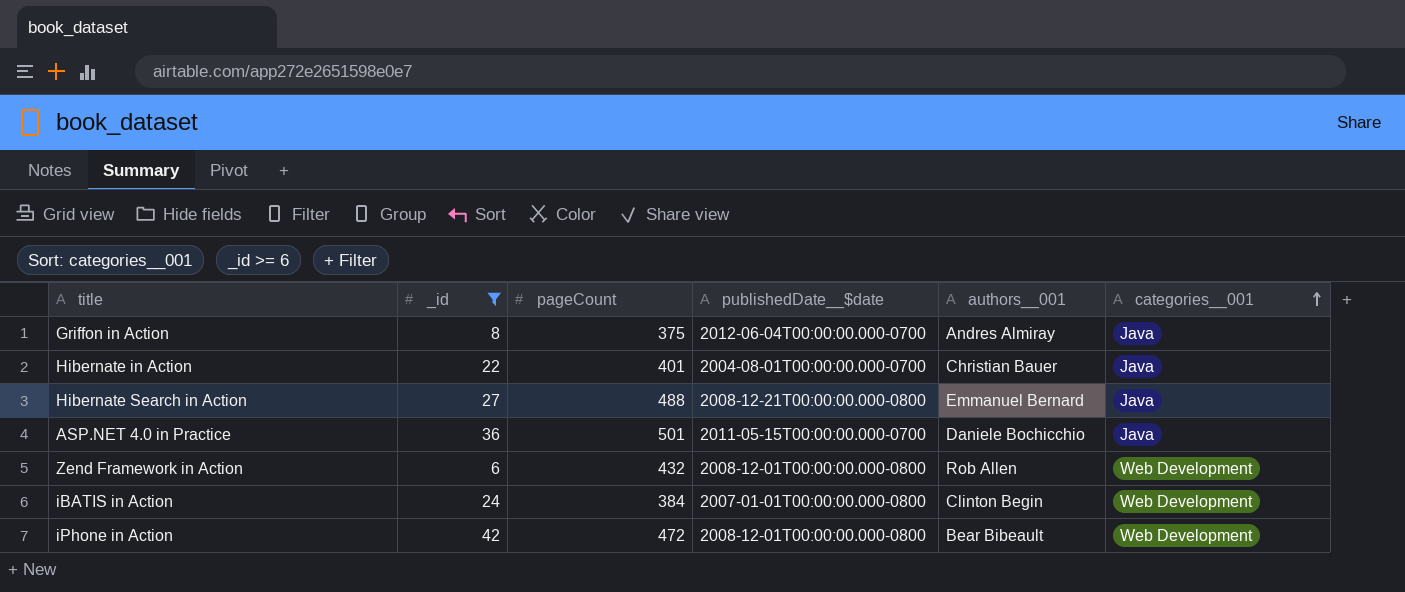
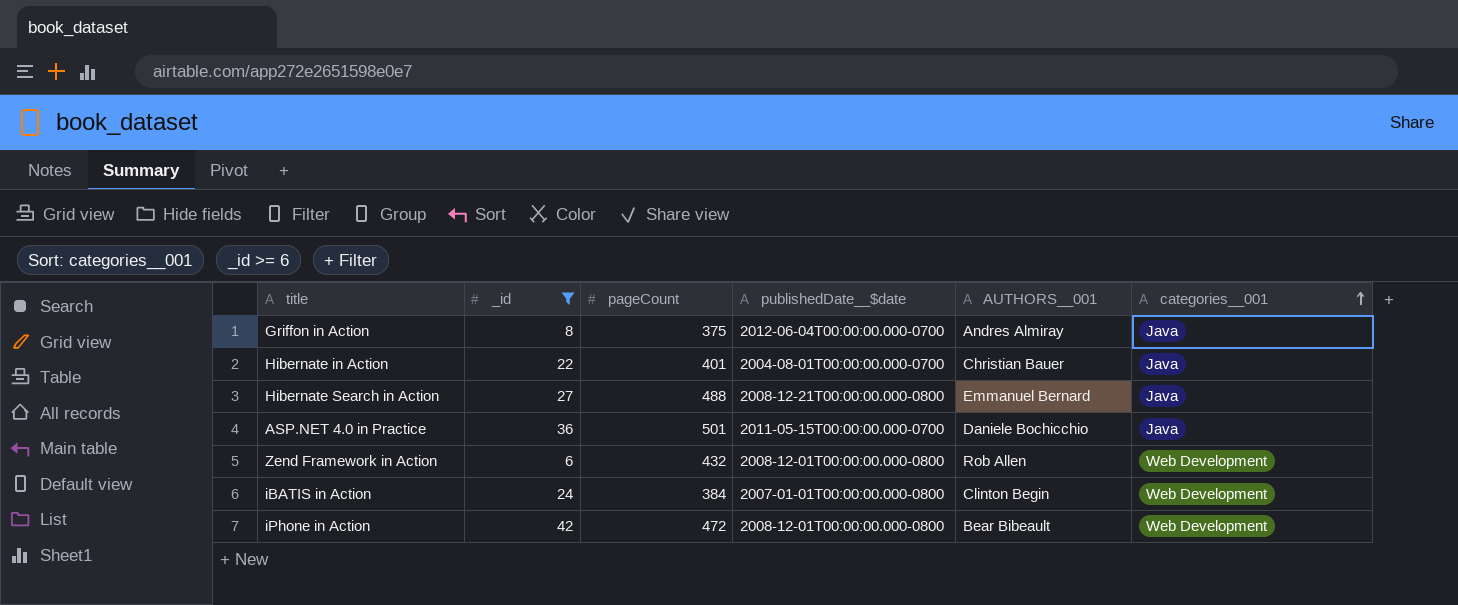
column name: authors__001 -> AUTHORS__001

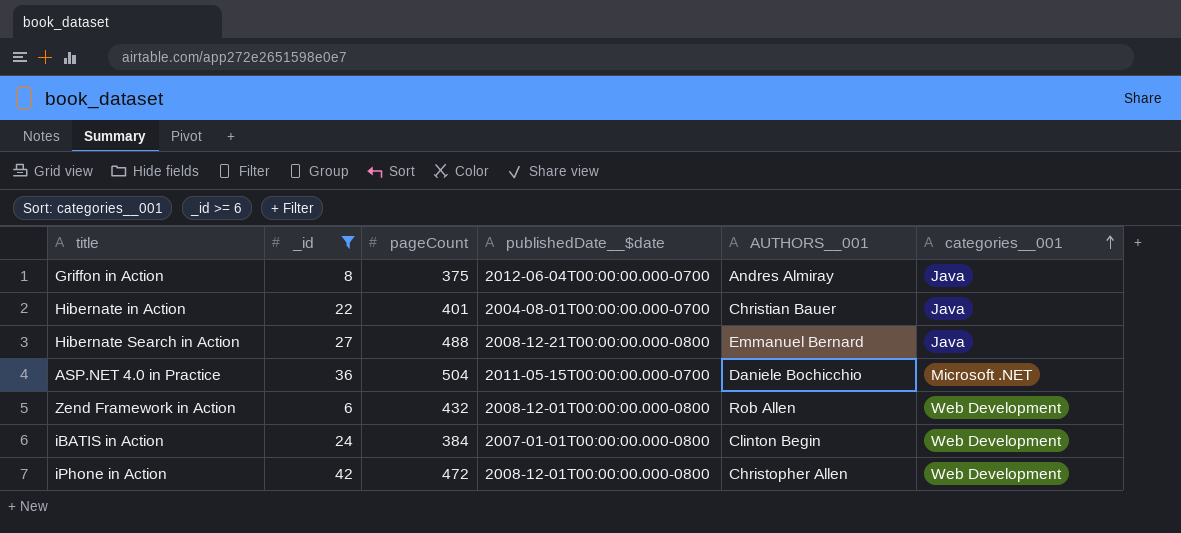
ASP.NET 4.0 in Practice | pageCount: 501 -> 504
ASP.NET 4.0 in Practice | categories__001: Java -> Microsoft .NET
iPhone in Action | AUTHORS__001: Bear Bibeault -> Christopher Allen

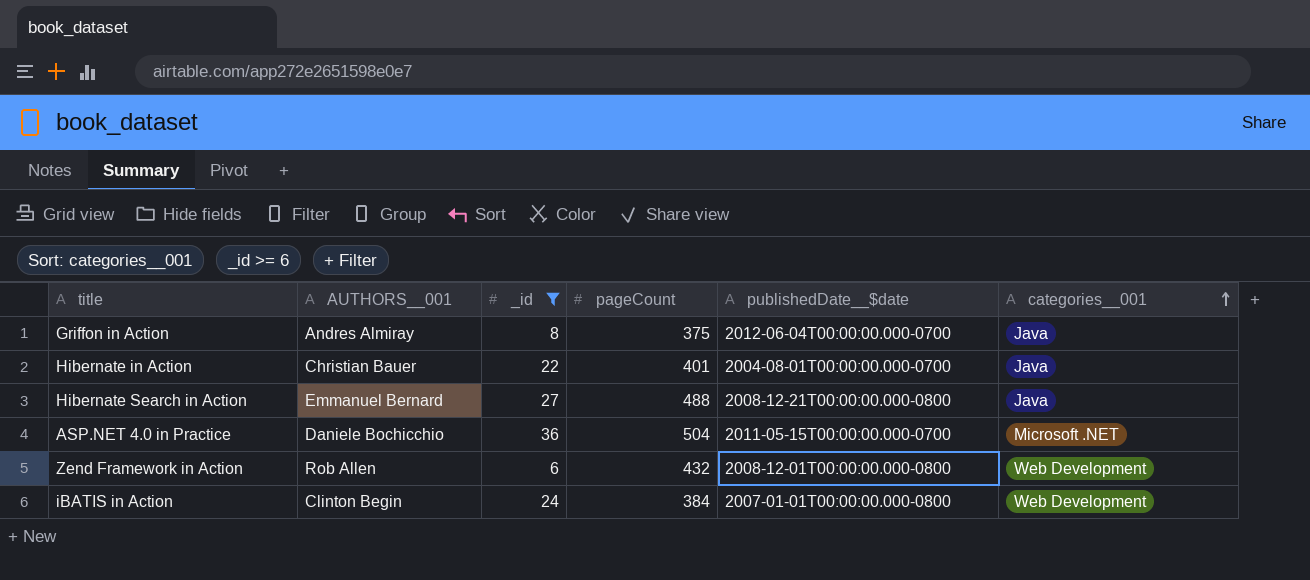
column AUTHORS__001 | position: 5 -> 2
row iPhone in Action: 42 | 472 | 2008-12-01T00:00:00.000-0800 | Christopher Allen | Web Development -> none

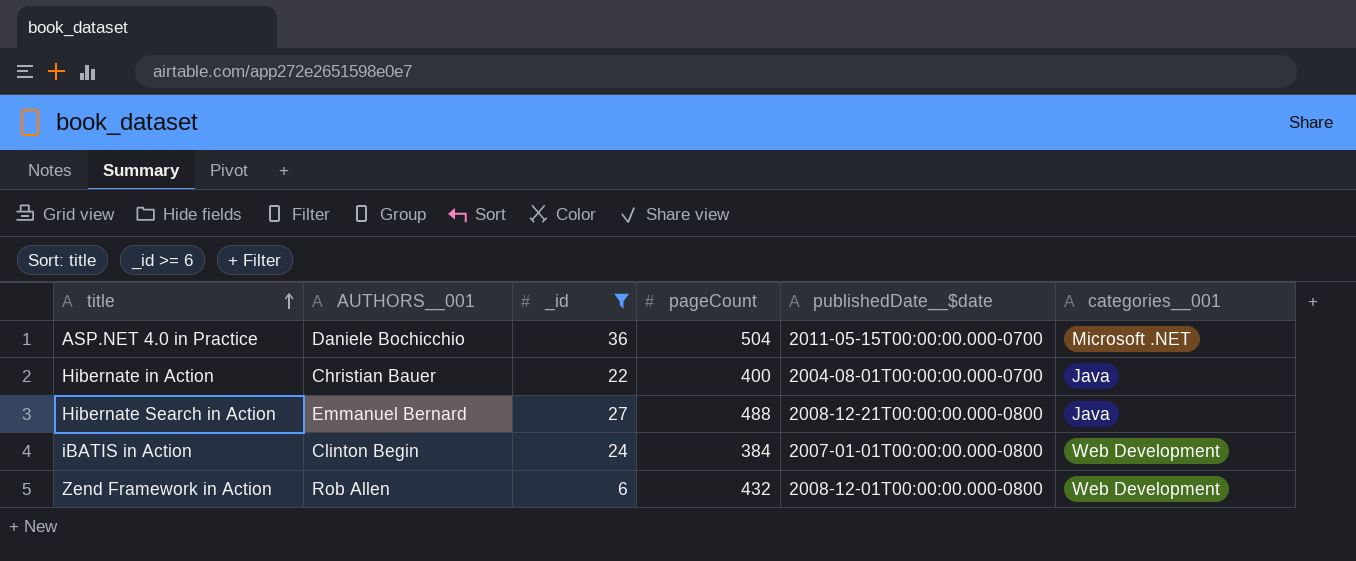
row order: categories__001 ascending -> title ascending
row Griffon in Action: Andres Almiray | 8 | 375 | 2012-06-04T00:00:00.000-0700 | Java -> none
Hibernate in Action | pageCount: 401 -> 400

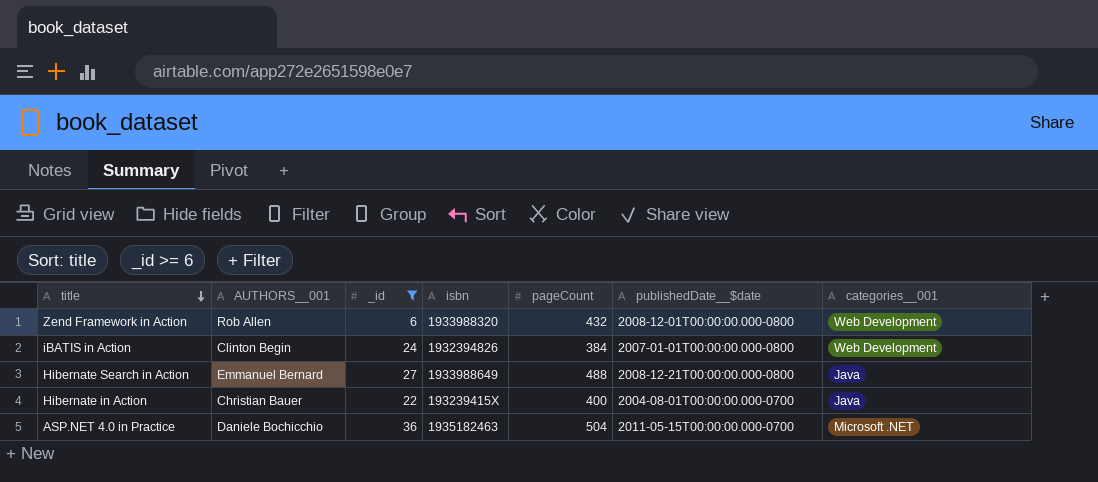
row order: title ascending -> title descending
column isbn | position: none -> 4

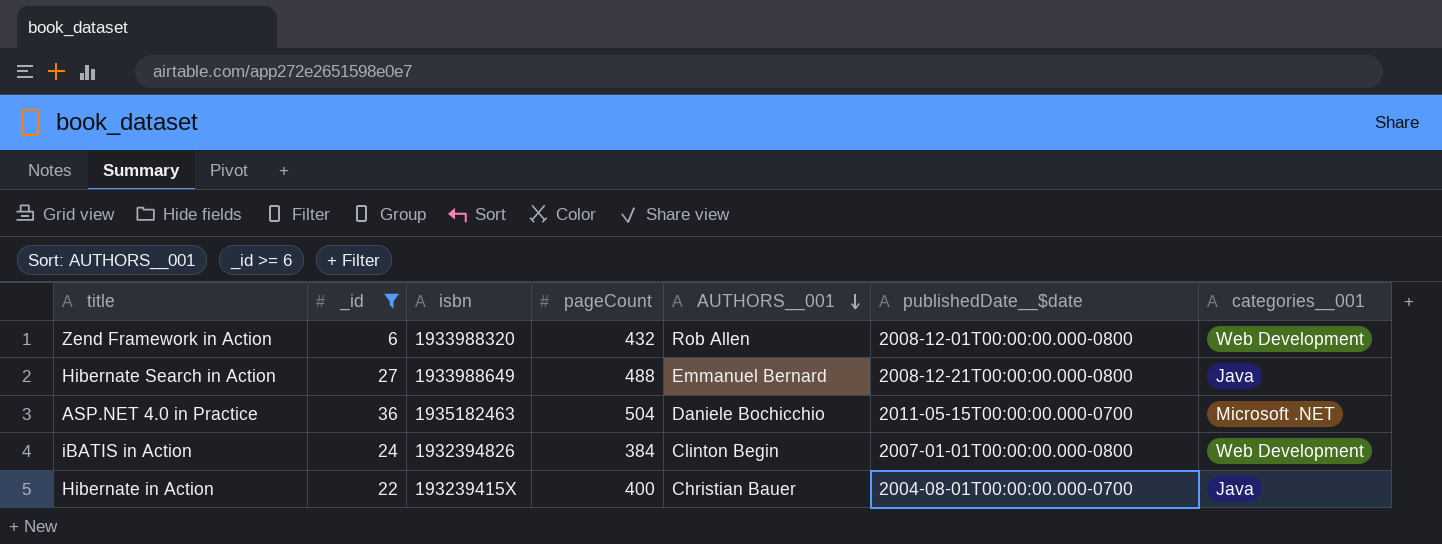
row order: title descending -> AUTHORS__001 descending
column AUTHORS__001 | position: 2 -> 5

